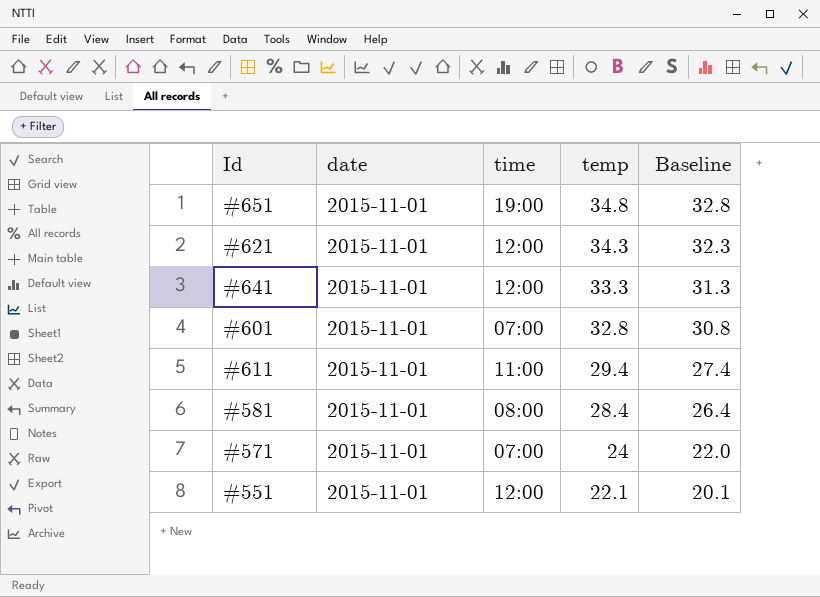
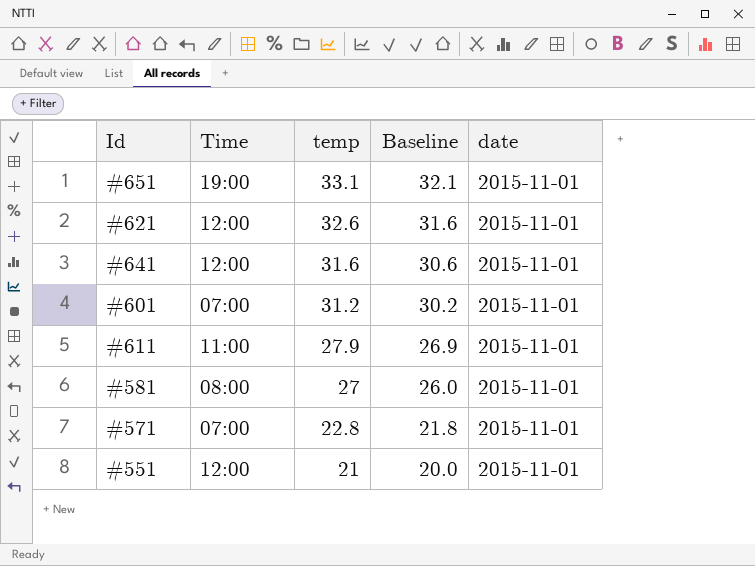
column name: time -> Time
column Baseline | formula: [temp] - 2 -> [temp] - 1
column date | position: 2 -> 5
#651 | temp: 34.8 -> 33.1
#621 | temp: 34.3 -> 32.6
#641 | temp: 33.3 -> 31.6
#601 | temp: 32.8 -> 31.2
#611 | temp: 29.4 -> 27.9
#581 | temp: 28.4 -> 27
#571 | temp: 24 -> 22.8
#551 | temp: 22.1 -> 21

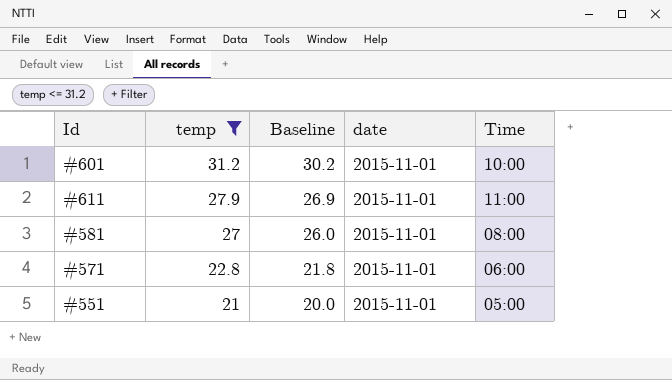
filter: none -> temp <= 31.2
column Time | position: 2 -> 5
#601 | Time: 07:00 -> 10:00
#571 | Time: 07:00 -> 06:00
#551 | Time: 12:00 -> 05:00

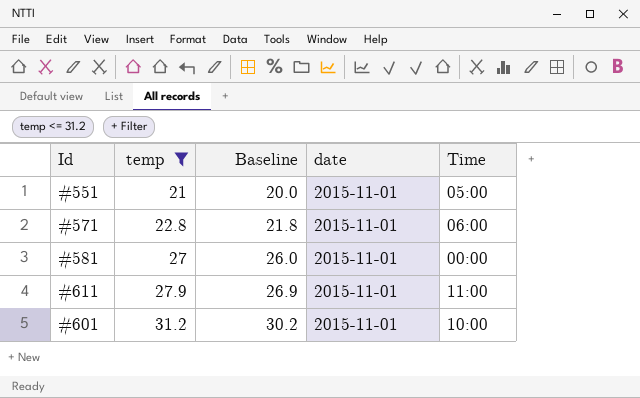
row order: temp descending -> temp ascending
#581 | Time: 08:00 -> 00:00

